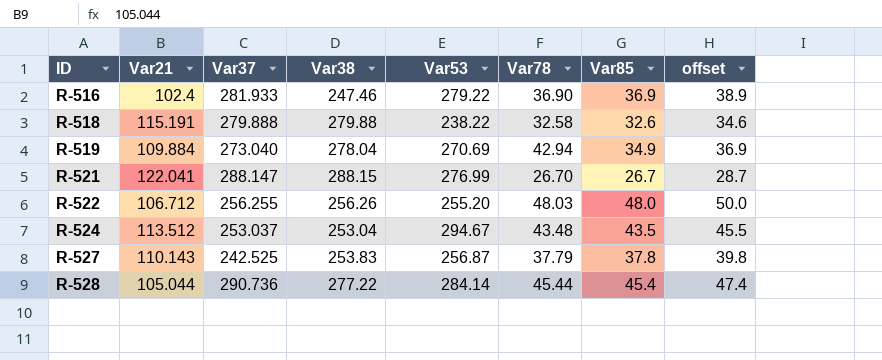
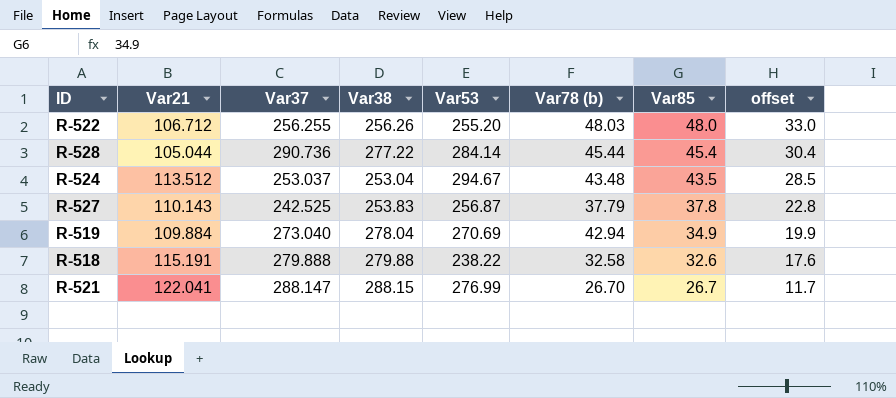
row order: ID ascending -> Var85 descending
column name: Var78 -> Var78 (b)
column offset | formula: [Var85] + 2 -> [Var85] - 15
row R-516: 102.4 | 281.933 | 247.46 | 279.22 | 36.90 | 36.9 | 38.9 -> none

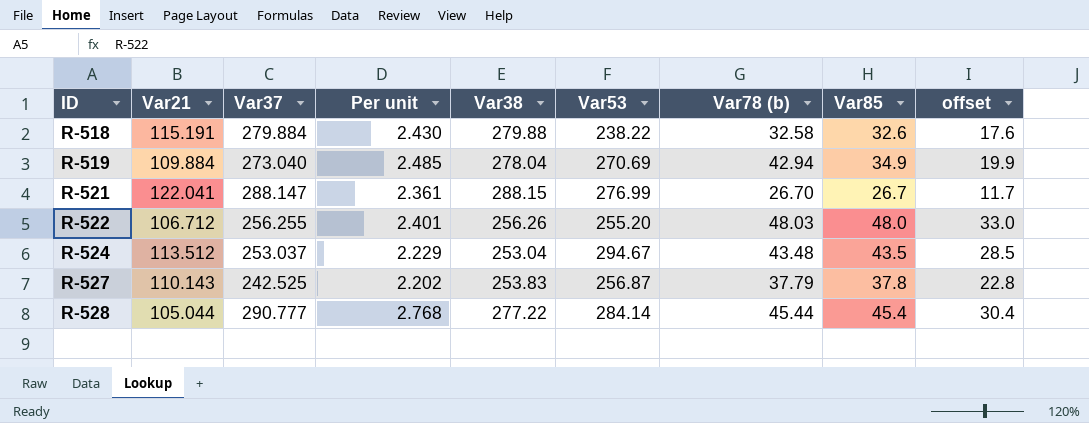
row order: Var85 descending -> ID ascending
column Per unit | formula: none -> [Var37] / [Var21]
R-518 | Var37: 279.888 -> 279.884
R-528 | Var37: 290.736 -> 290.777

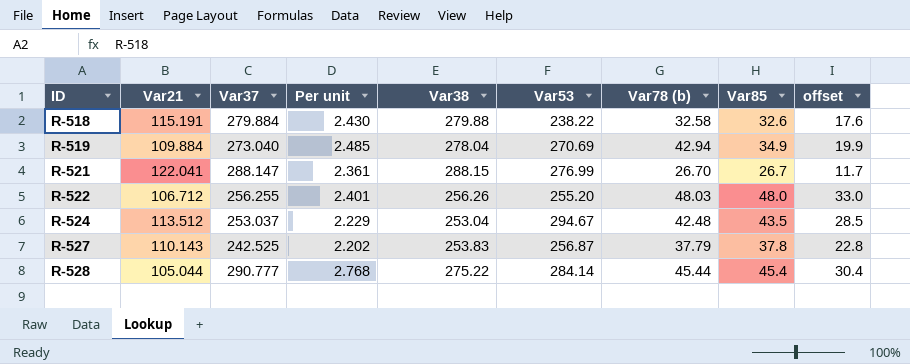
R-524 | Var78 (b): 43.48 -> 42.48
R-528 | Var38: 277.22 -> 275.22

